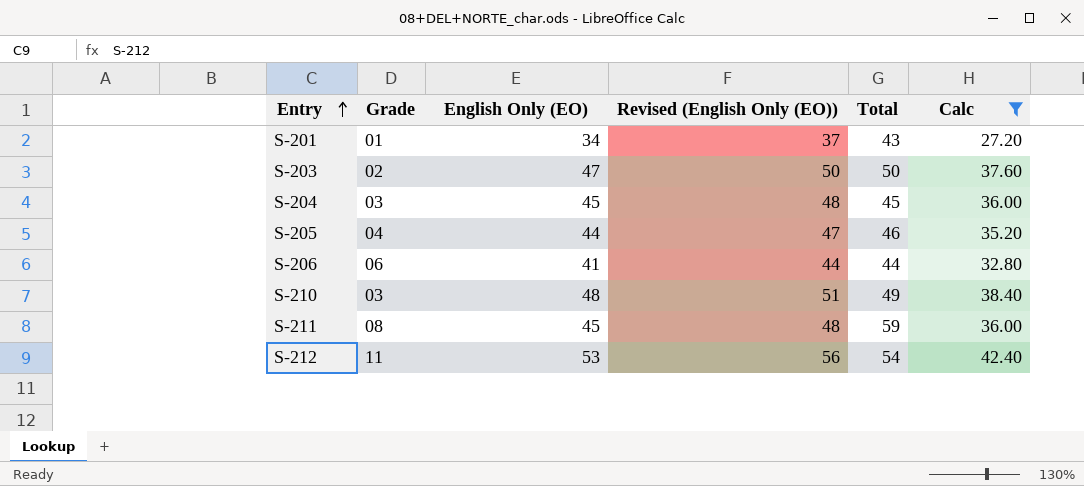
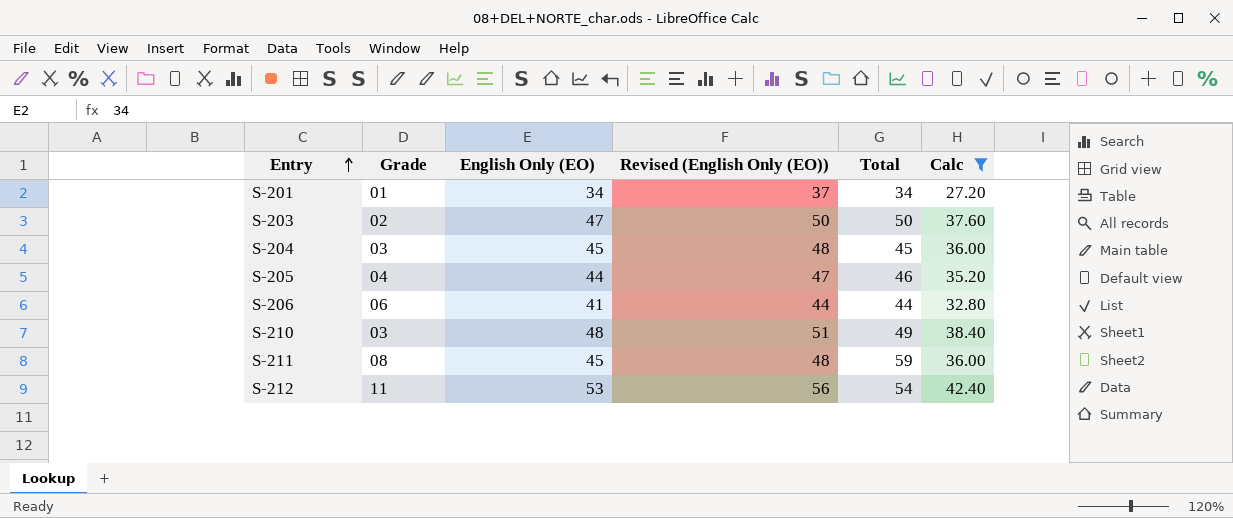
S-201 | Total: 43 -> 34

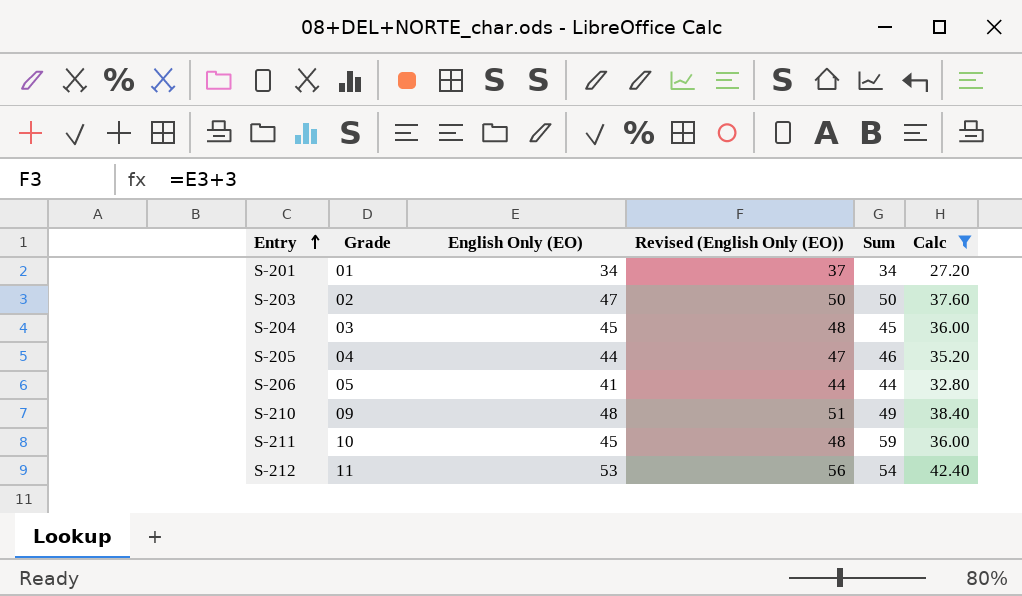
column name: Total -> Sum
S-206 | Grade: 06 -> 05
S-210 | Grade: 03 -> 09
S-211 | Grade: 08 -> 10

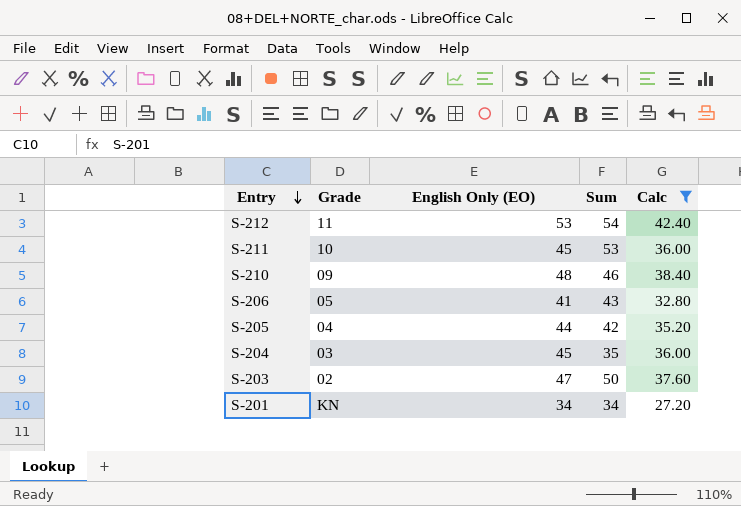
row order: Entry ascending -> Entry descending
column Revised (English Only (EO)) | formula: [English Only (EO)] + 3 -> none
S-211 | Sum: 59 -> 53
S-210 | Sum: 49 -> 46
S-206 | Sum: 44 -> 43
S-205 | Sum: 46 -> 42
S-204 | Sum: 45 -> 35
S-201 | Grade: 01 -> KN

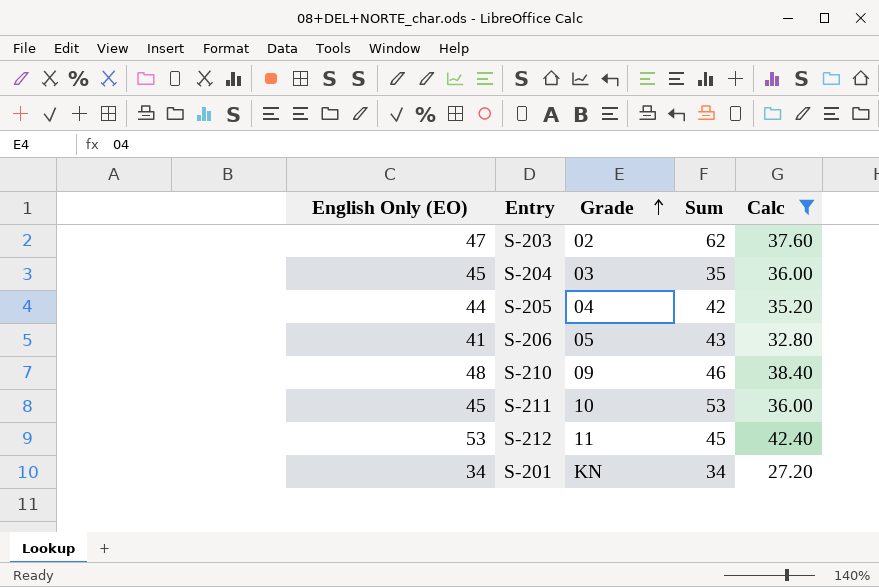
row order: Entry descending -> Grade ascending
column English Only (EO) | position: 3 -> 1
S-203 | Sum: 50 -> 62
S-212 | Sum: 54 -> 45

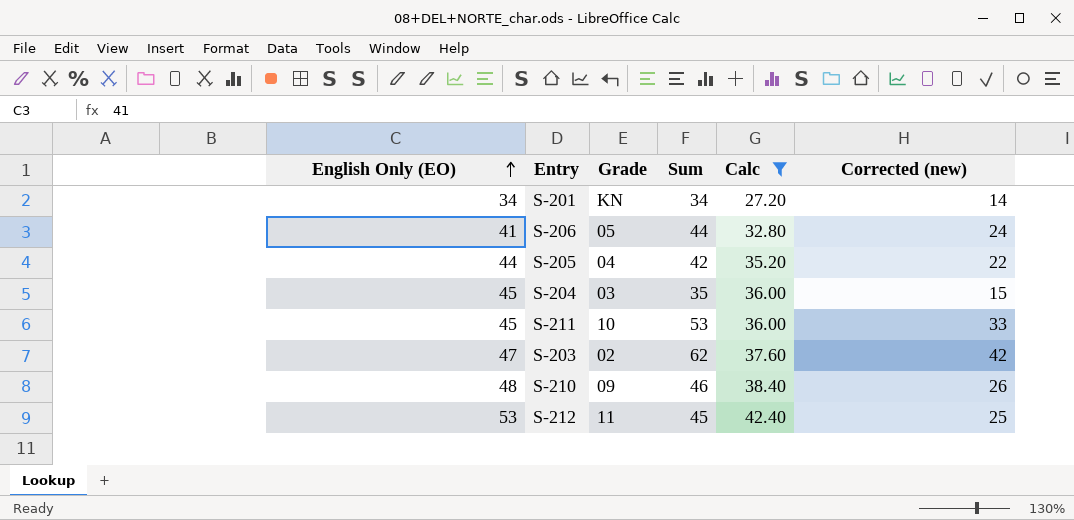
row order: Grade ascending -> English Only (EO) ascending
column Corrected (new) | formula: none -> [Sum] - 20
S-206 | Sum: 43 -> 44

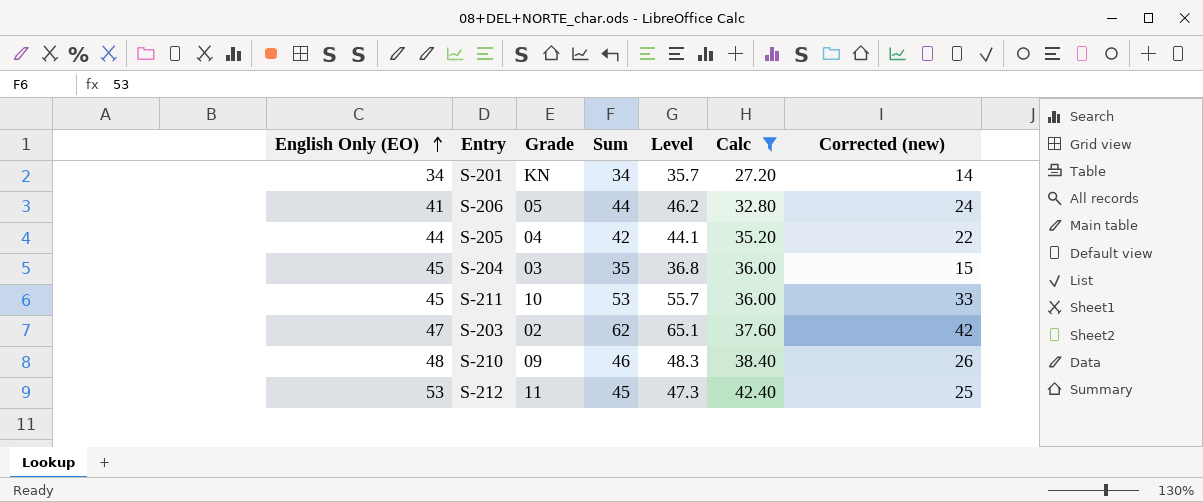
column Level | formula: none -> [Sum] * 1.05

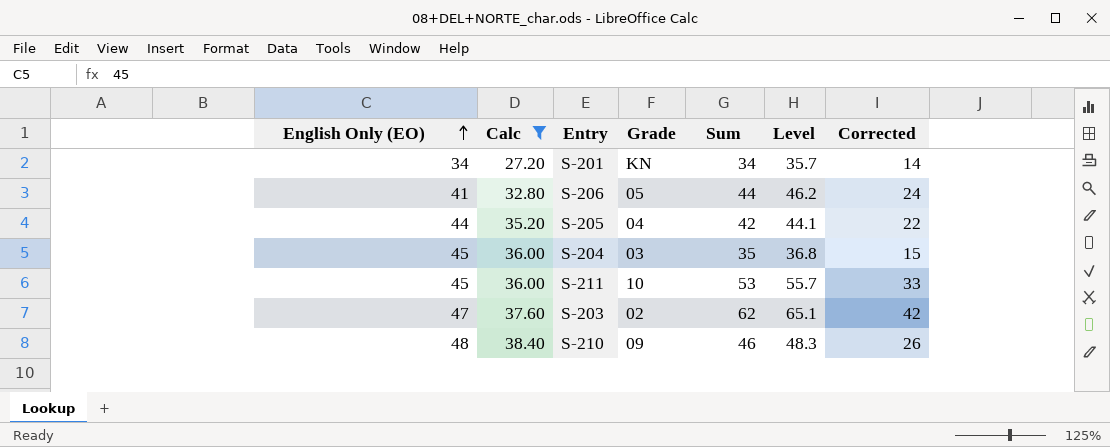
column Calc | position: 6 -> 2
column name: Corrected (new) -> Corrected
row S-212: 53 | 11 | 45 | 47.3 | 42.40 | 25 -> none

